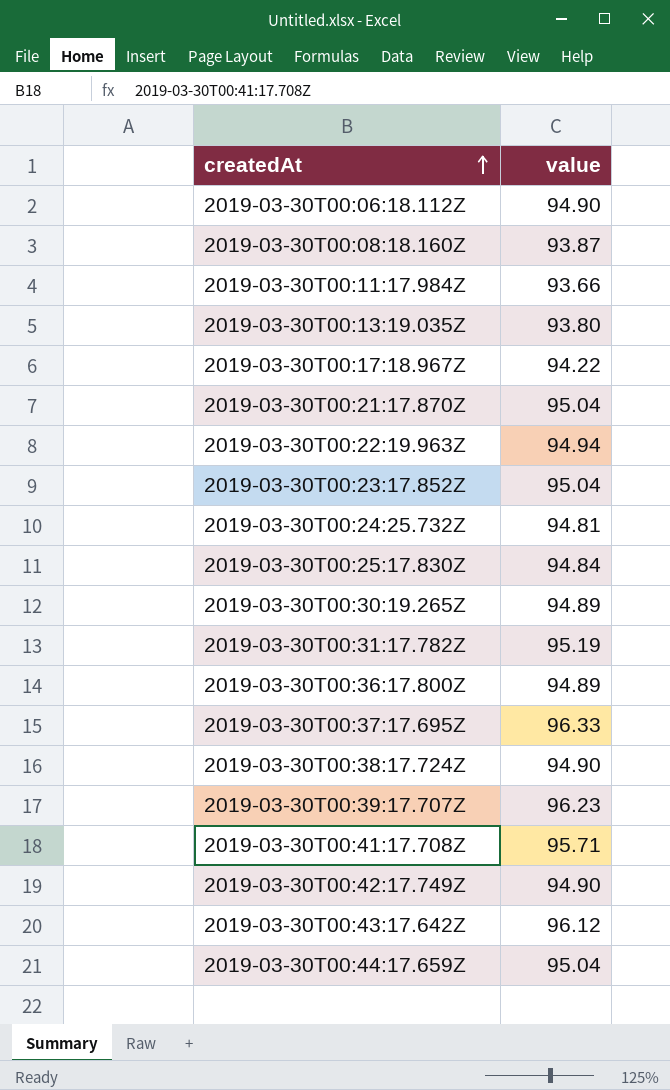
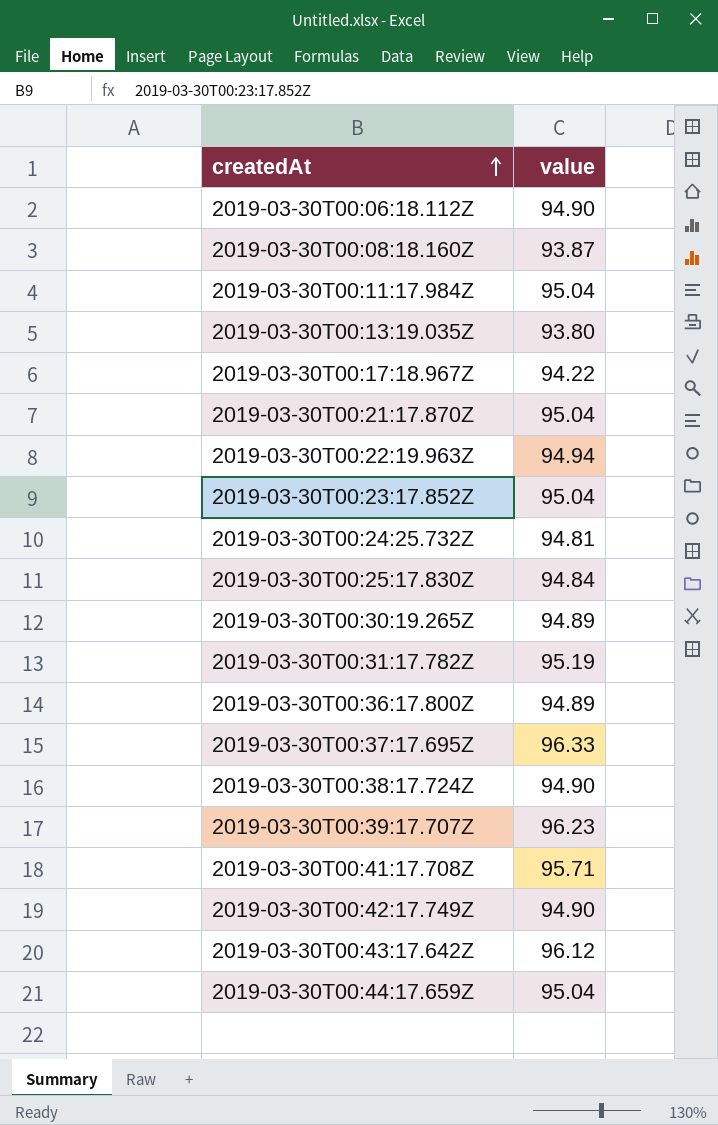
2019-03-30T00:11:17.984Z | value: 93.66 -> 95.04

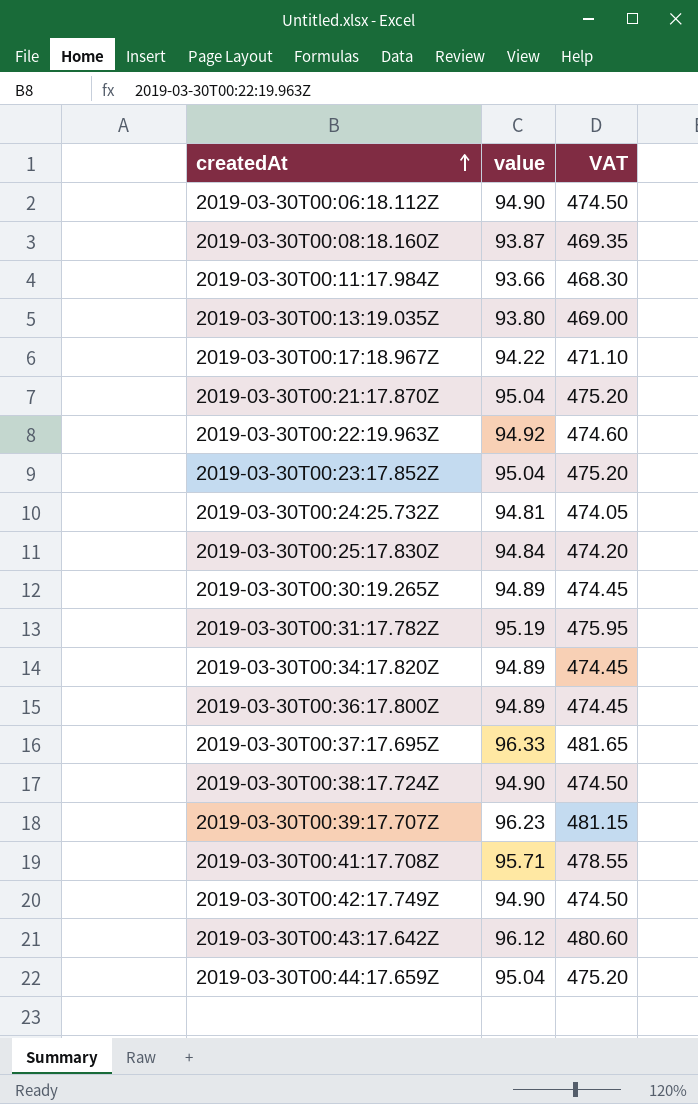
column VAT | formula: none -> [value] * 5
2019-03-30T00:11:17.984Z | value: 95.04 -> 93.66
2019-03-30T00:22:19.963Z | value: 94.94 -> 94.92
row 2019-03-30T00:34:17.820Z: none -> 94.89 | 474.45

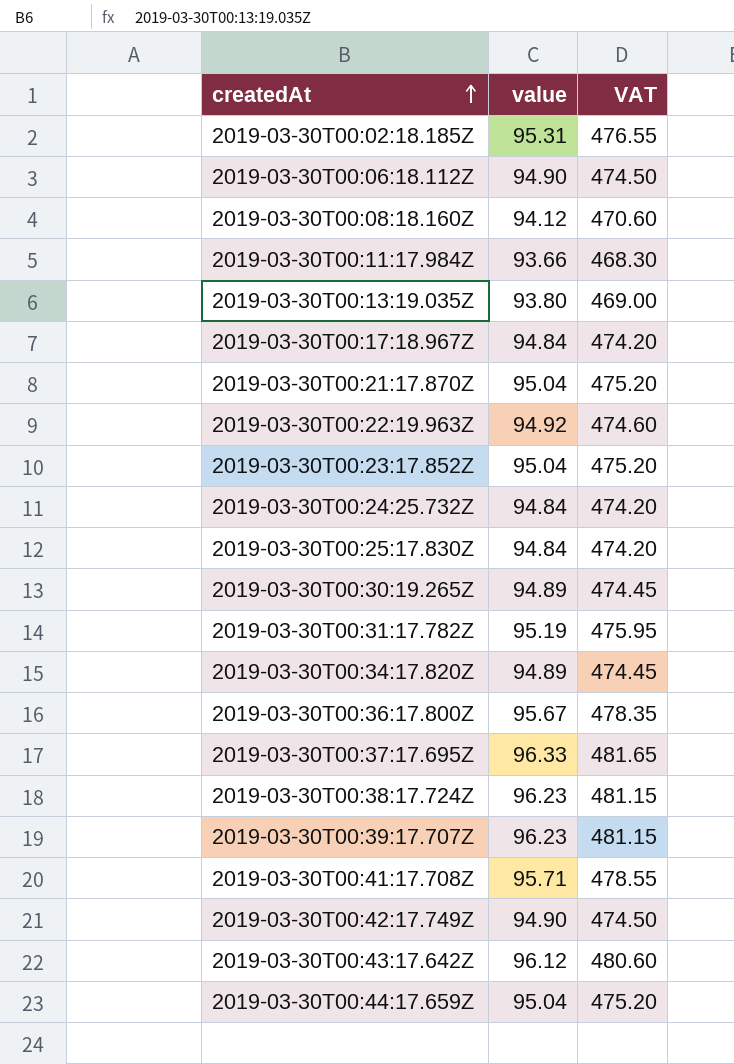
row 2019-03-30T00:02:18.185Z: none -> 95.31 | 476.55
2019-03-30T00:08:18.160Z | value: 93.87 -> 94.12
2019-03-30T00:08:18.160Z | VAT: 469.35 -> 470.60
2019-03-30T00:17:18.967Z | value: 94.22 -> 94.84
2019-03-30T00:17:18.967Z | VAT: 471.10 -> 474.20
2019-03-30T00:24:25.732Z | value: 94.81 -> 94.84
2019-03-30T00:24:25.732Z | VAT: 474.05 -> 474.20
2019-03-30T00:36:17.800Z | value: 94.89 -> 95.67
2019-03-30T00:36:17.800Z | VAT: 474.45 -> 478.35
2019-03-30T00:38:17.724Z | value: 94.90 -> 96.23
2019-03-30T00:38:17.724Z | VAT: 474.50 -> 481.15

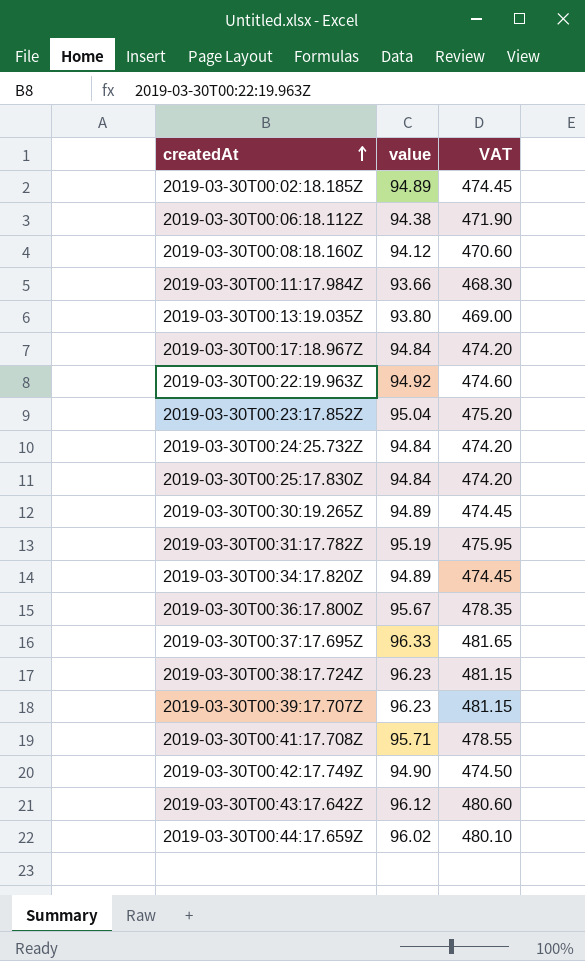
row 2019-03-30T00:21:17.870Z: 95.04 | 475.20 -> none
2019-03-30T00:02:18.185Z | value: 95.31 -> 94.89
2019-03-30T00:02:18.185Z | VAT: 476.55 -> 474.45
2019-03-30T00:06:18.112Z | value: 94.90 -> 94.38
2019-03-30T00:06:18.112Z | VAT: 474.50 -> 471.90
2019-03-30T00:44:17.659Z | value: 95.04 -> 96.02
2019-03-30T00:44:17.659Z | VAT: 475.20 -> 480.10

